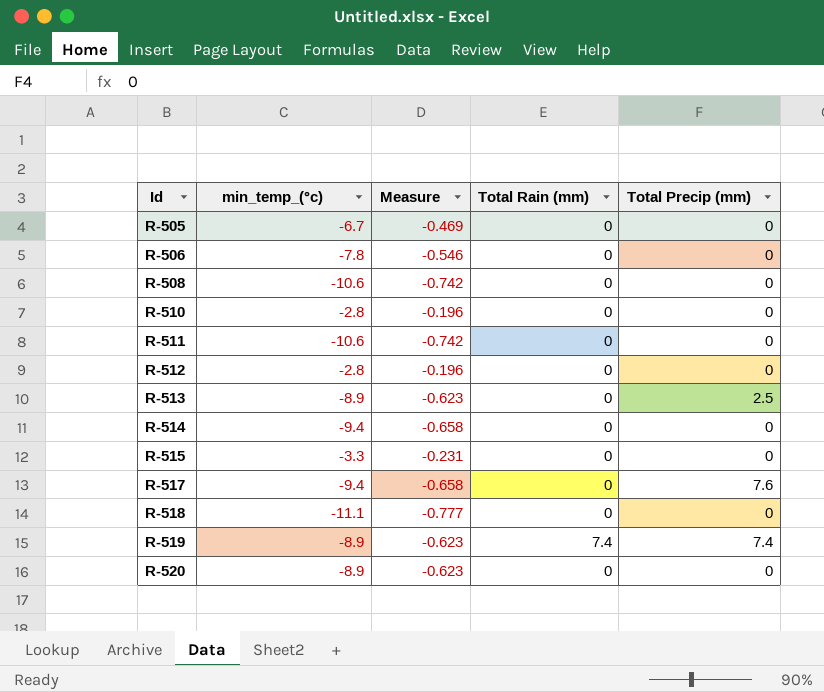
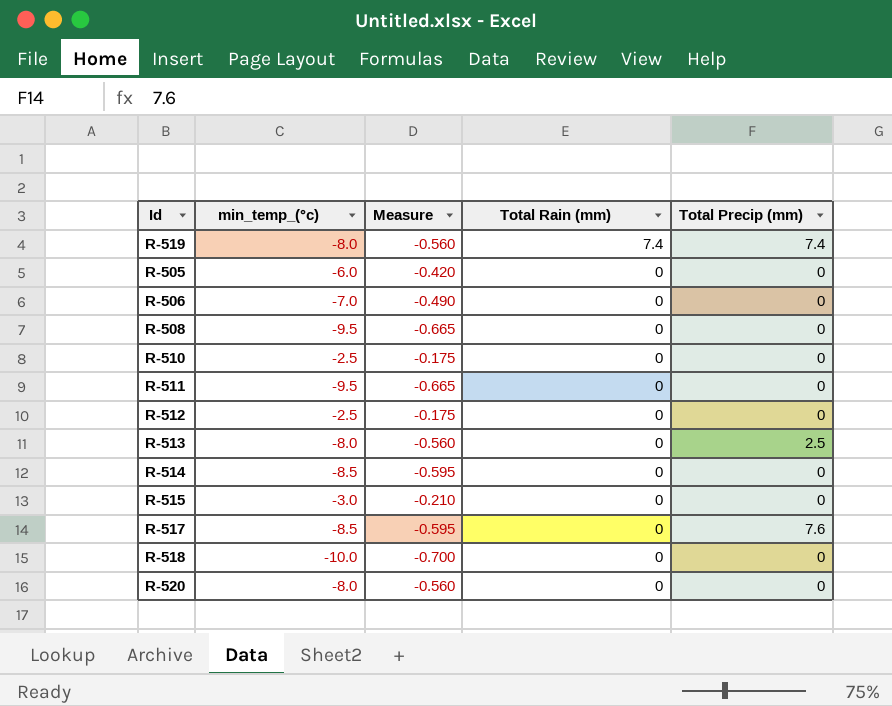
row order: Id ascending -> Total Rain (mm) descending
R-519 | min_temp_(°c): -8.9 -> -8.0
R-519 | Measure: -0.623 -> -0.560
R-505 | min_temp_(°c): -6.7 -> -6.0
R-505 | Measure: -0.469 -> -0.420
R-506 | min_temp_(°c): -7.8 -> -7.0
R-506 | Measure: -0.546 -> -0.490
R-508 | min_temp_(°c): -10.6 -> -9.5
R-508 | Measure: -0.742 -> -0.665
R-510 | min_temp_(°c): -2.8 -> -2.5
R-510 | Measure: -0.196 -> -0.175
R-511 | min_temp_(°c): -10.6 -> -9.5
R-511 | Measure: -0.742 -> -0.665
R-512 | min_temp_(°c): -2.8 -> -2.5
R-512 | Measure: -0.196 -> -0.175
R-513 | min_temp_(°c): -8.9 -> -8.0
R-513 | Measure: -0.623 -> -0.560
R-514 | min_temp_(°c): -9.4 -> -8.5
R-514 | Measure: -0.658 -> -0.595
R-515 | min_temp_(°c): -3.3 -> -3.0
R-515 | Measure: -0.231 -> -0.210
R-517 | min_temp_(°c): -9.4 -> -8.5
R-517 | Measure: -0.658 -> -0.595
R-518 | min_temp_(°c): -11.1 -> -10.0
R-518 | Measure: -0.777 -> -0.700
R-520 | min_temp_(°c): -8.9 -> -8.0
R-520 | Measure: -0.623 -> -0.560

